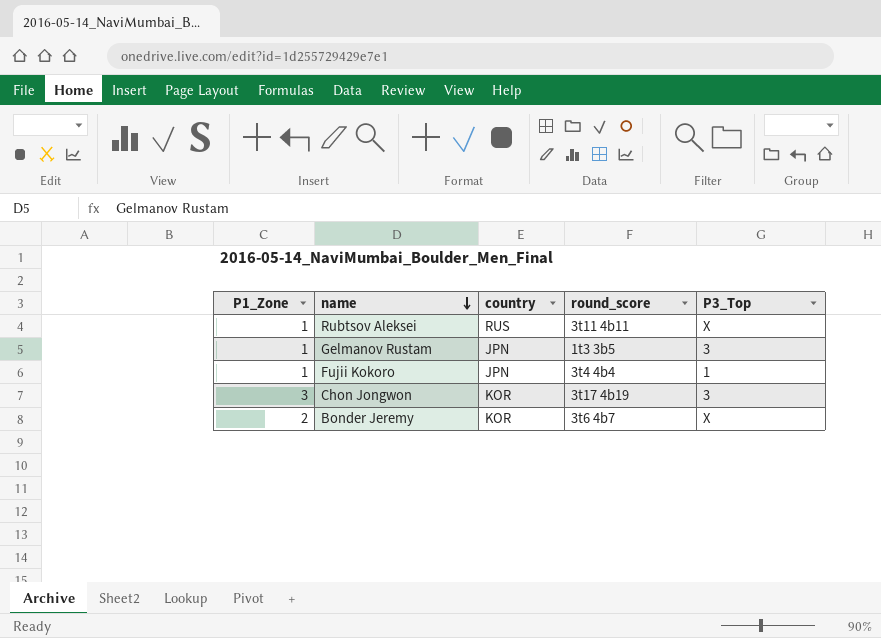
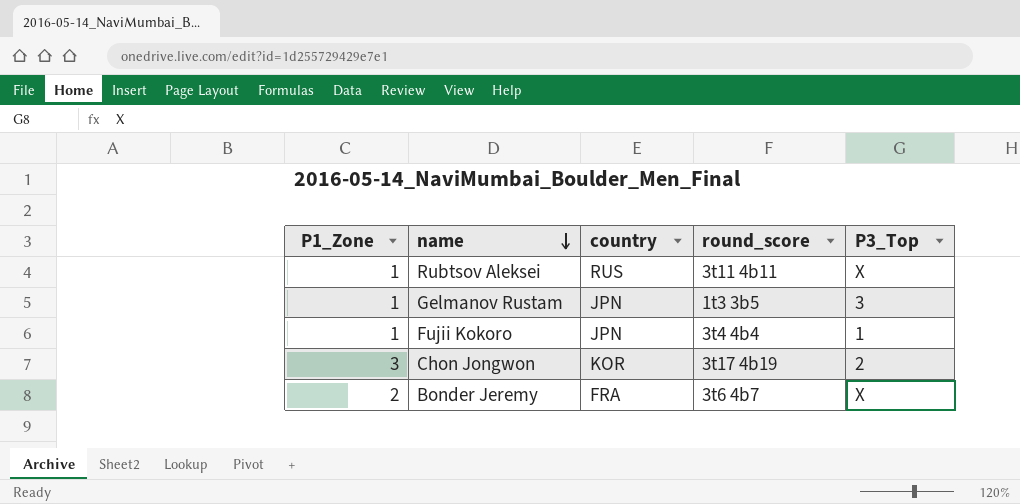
Chon Jongwon | P3_Top: 3 -> 2
Bonder Jeremy | country: KOR -> FRA

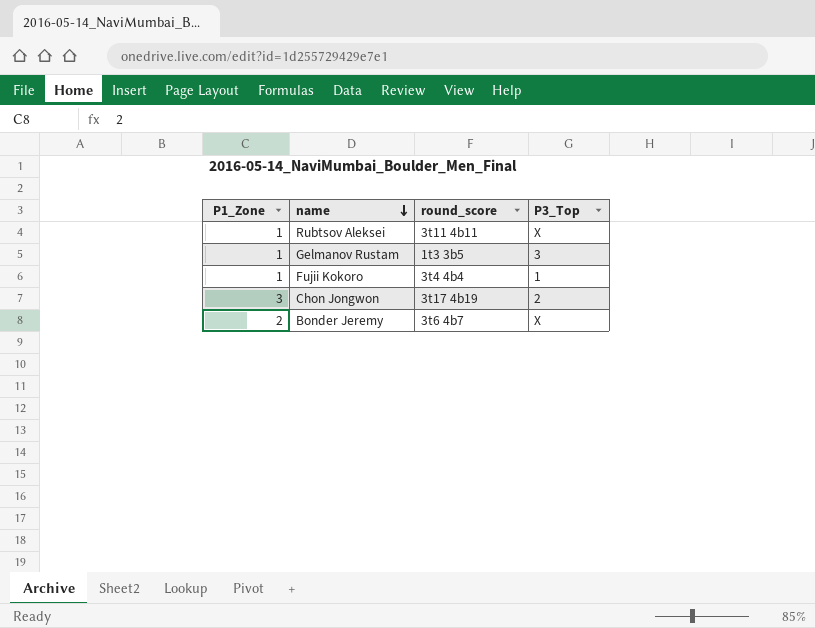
column country | position: 3 -> none

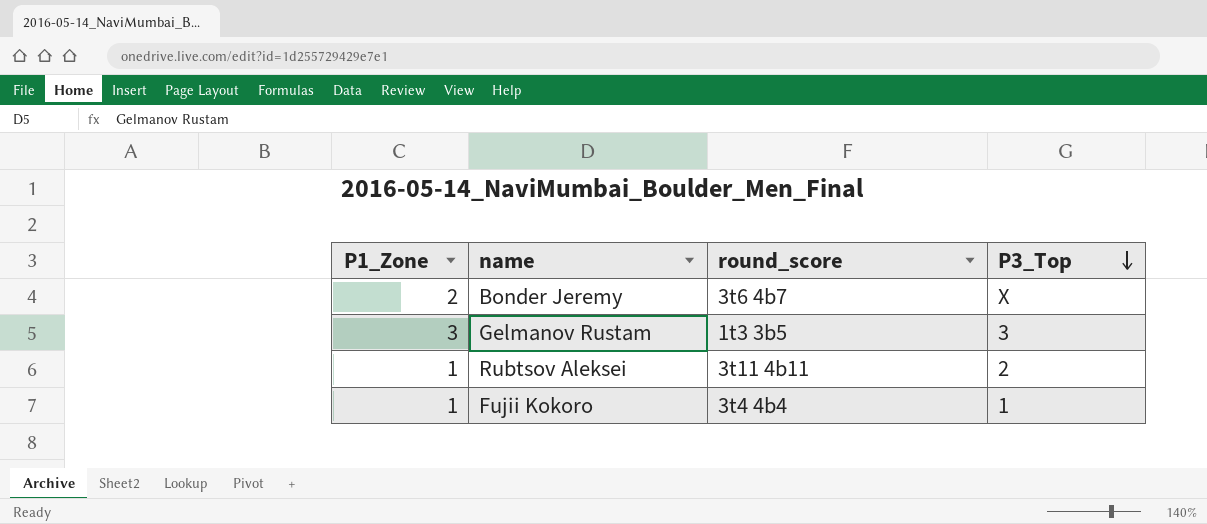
row order: name descending -> P3_Top descending
row Chon Jongwon: 3 | 3t17 4b19 | 2 -> none
Gelmanov Rustam | P1_Zone: 1 -> 3
Rubtsov Aleksei | P3_Top: X -> 2

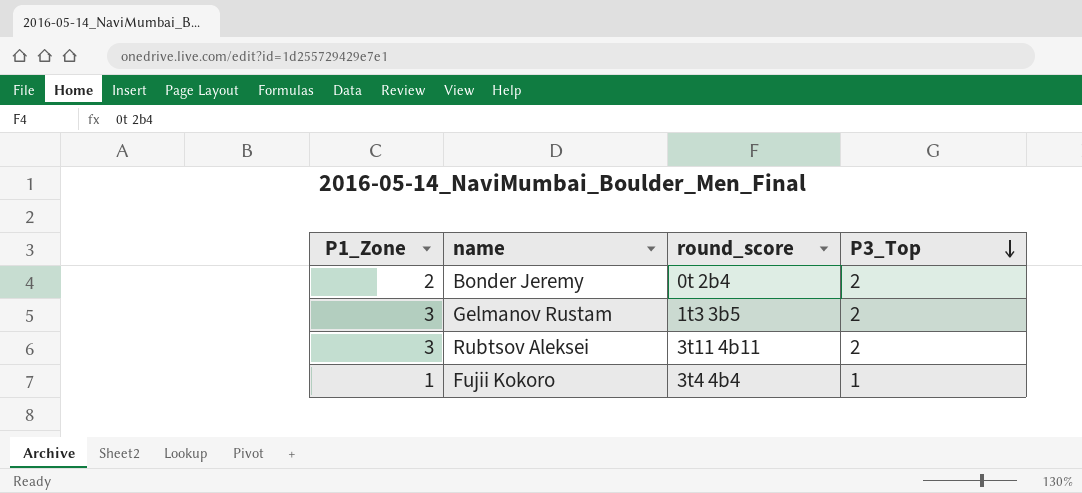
Bonder Jeremy | round_score: 3t6 4b7 -> 0t 2b4
Bonder Jeremy | P3_Top: X -> 2
Gelmanov Rustam | P3_Top: 3 -> 2
Rubtsov Aleksei | P1_Zone: 1 -> 3

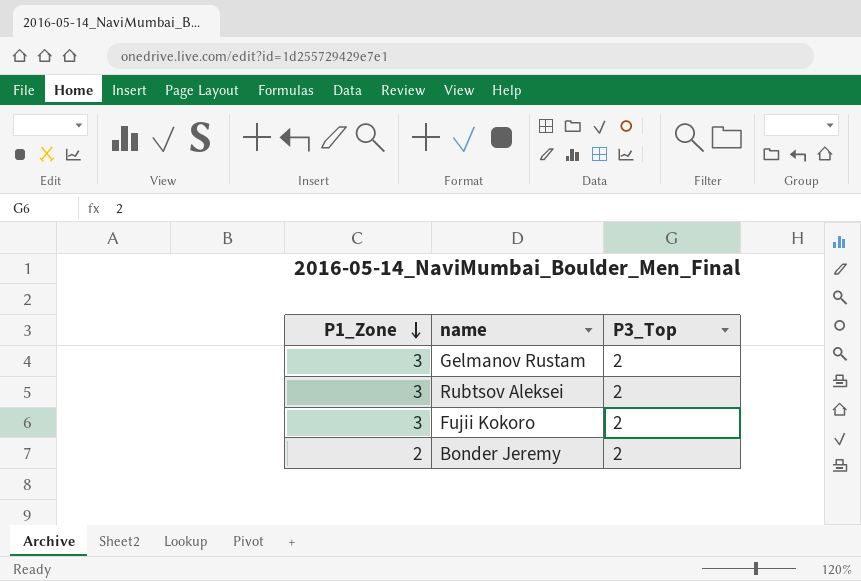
row order: P3_Top descending -> P1_Zone descending
column round_score | position: 3 -> none
Fujii Kokoro | P1_Zone: 1 -> 3
Fujii Kokoro | P3_Top: 1 -> 2

